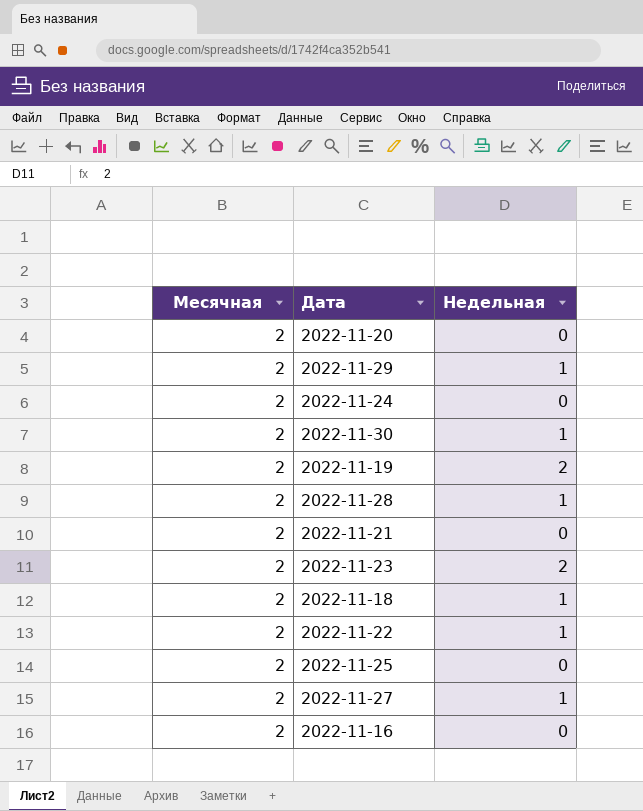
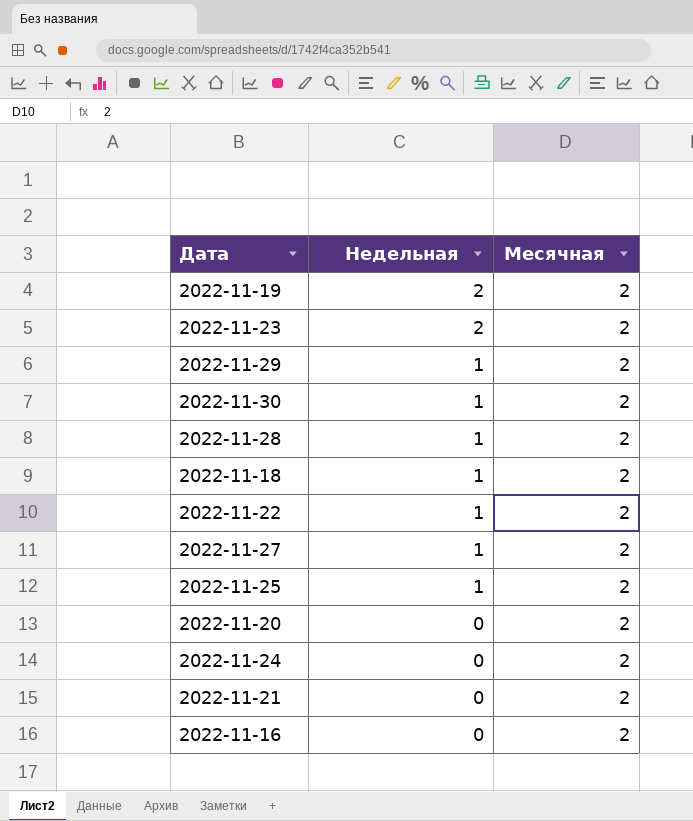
row order: none -> Недельная descending
column Месячная | position: 1 -> 3
2022-11-25 | Недельная: 0 -> 1

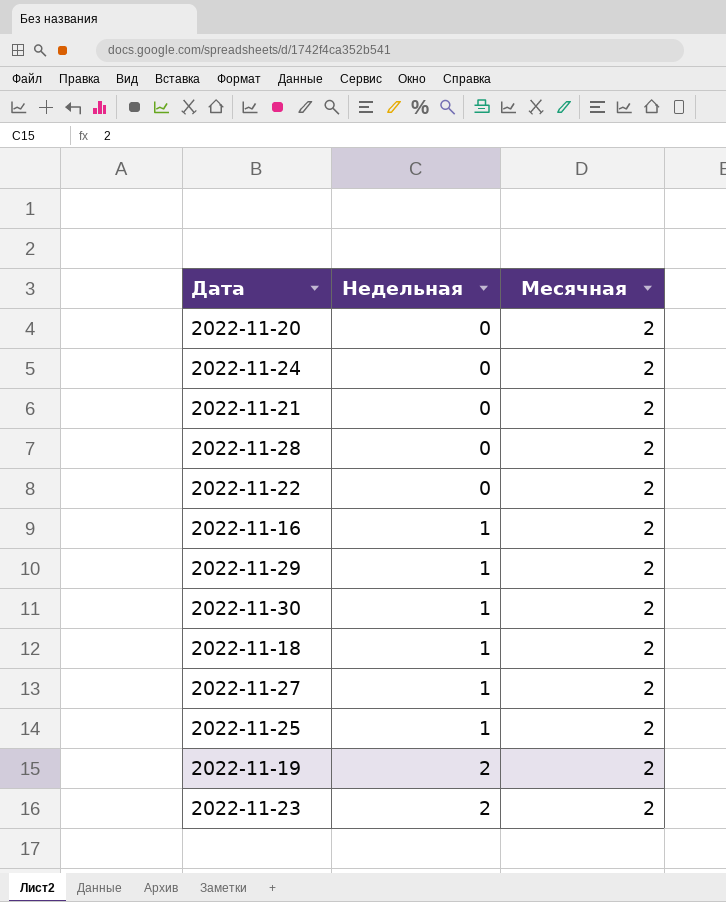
row order: Недельная descending -> Недельная ascending
2022-11-28 | Недельная: 1 -> 0
2022-11-22 | Недельная: 1 -> 0
2022-11-16 | Недельная: 0 -> 1

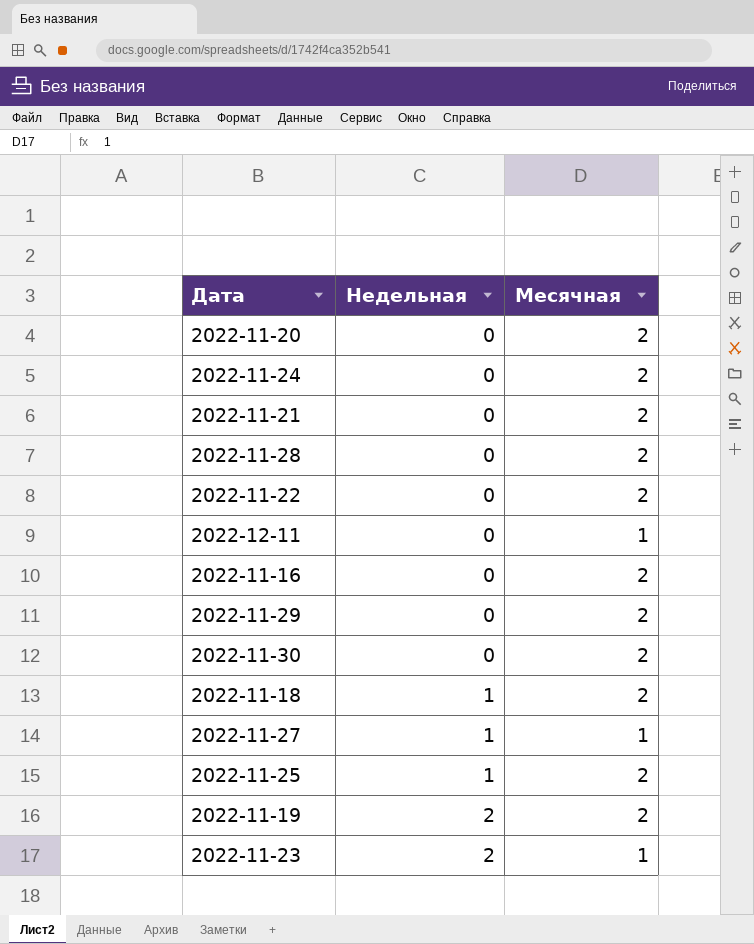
row 2022-12-11: none -> 0 | 1
2022-11-16 | Недельная: 1 -> 0
2022-11-29 | Недельная: 1 -> 0
2022-11-30 | Недельная: 1 -> 0
2022-11-27 | Месячная: 2 -> 1
2022-11-23 | Месячная: 2 -> 1

